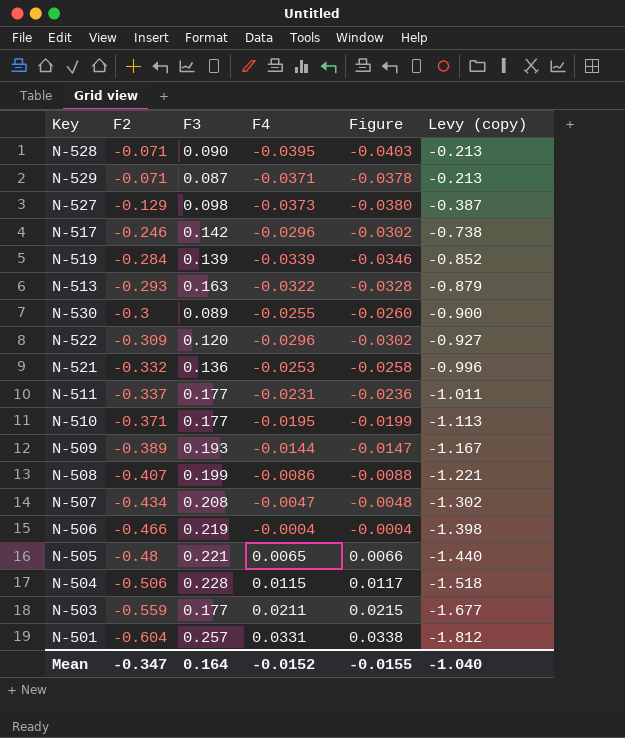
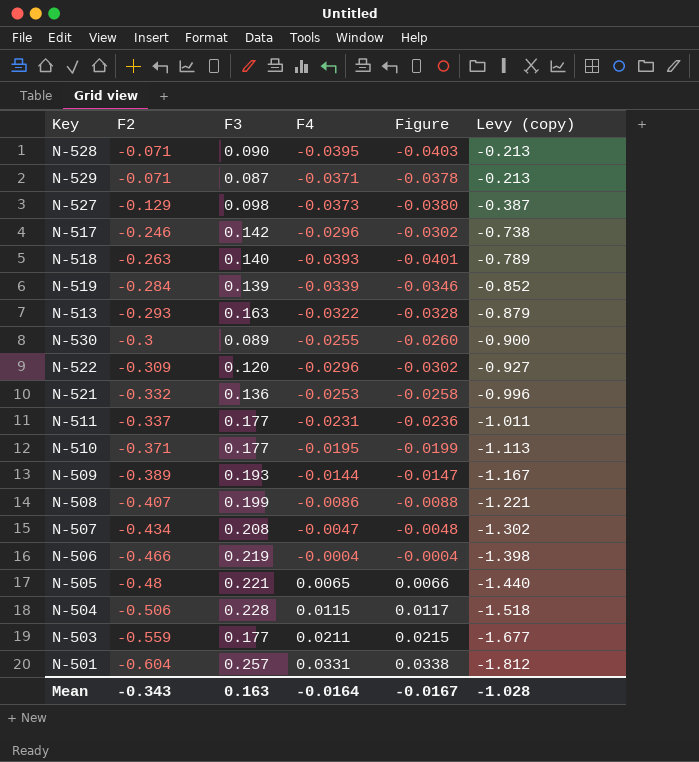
row N-518: none -> -0.263 | 0.140 | -0.0393 | -0.0401 | -0.789
Mean | F2: -0.347 -> -0.343
Mean | F3: 0.164 -> 0.163
Mean | F4: -0.0152 -> -0.0164
Mean | Figure: -0.0155 -> -0.0167
Mean | Levy (copy): -1.040 -> -1.028

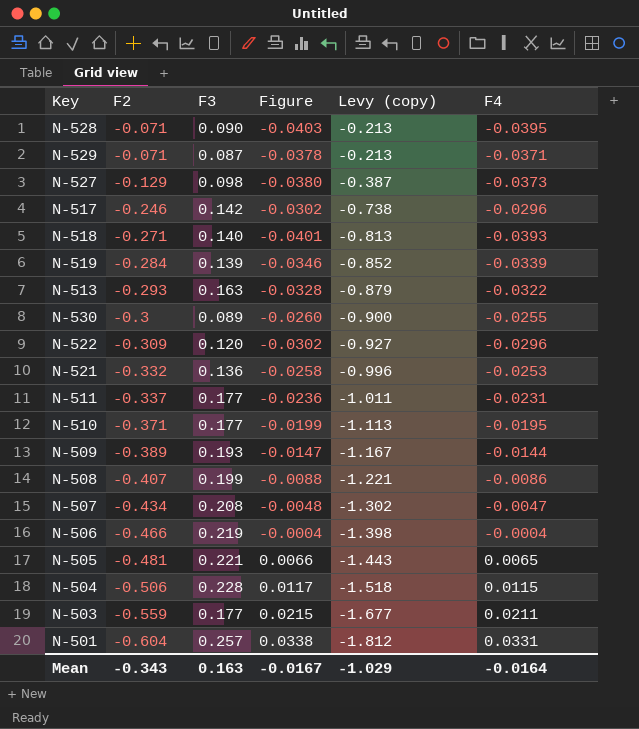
column F4 | position: 4 -> 6
N-518 | F2: -0.263 -> -0.271
N-518 | Levy (copy): -0.789 -> -0.813
N-505 | F2: -0.48 -> -0.481
N-505 | Levy (copy): -1.440 -> -1.443
Mean | Levy (copy): -1.028 -> -1.029

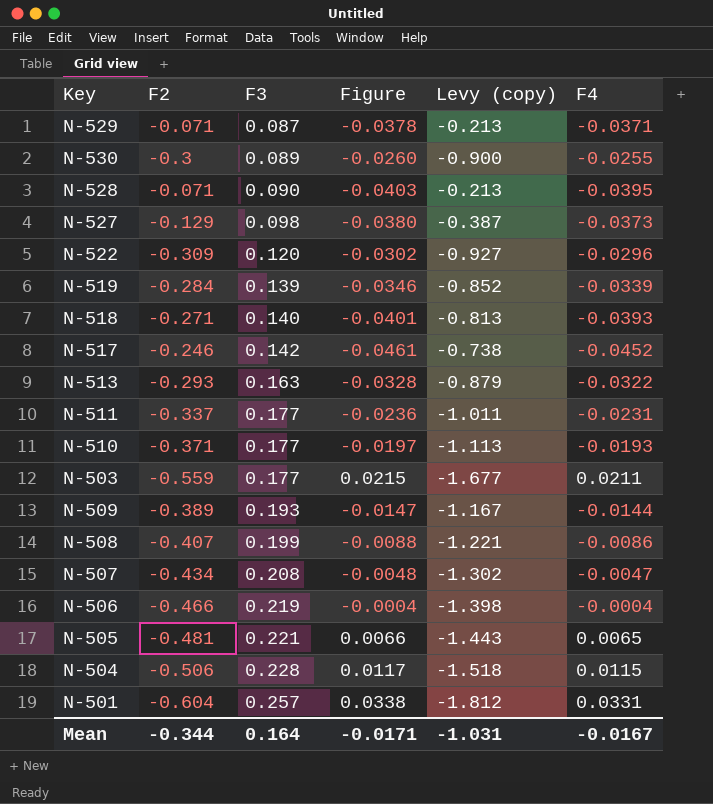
row order: F2 descending -> F3 ascending
row N-521: -0.332 | 0.136 | -0.0258 | -0.996 | -0.0253 -> none
N-517 | Figure: -0.0302 -> -0.0461
N-517 | F4: -0.0296 -> -0.0452
N-510 | Figure: -0.0199 -> -0.0197
N-510 | F4: -0.0195 -> -0.0193
Mean | F2: -0.343 -> -0.344
Mean | F3: 0.163 -> 0.164
Mean | Figure: -0.0167 -> -0.0171
Mean | Levy (copy): -1.029 -> -1.031
Mean | F4: -0.0164 -> -0.0167

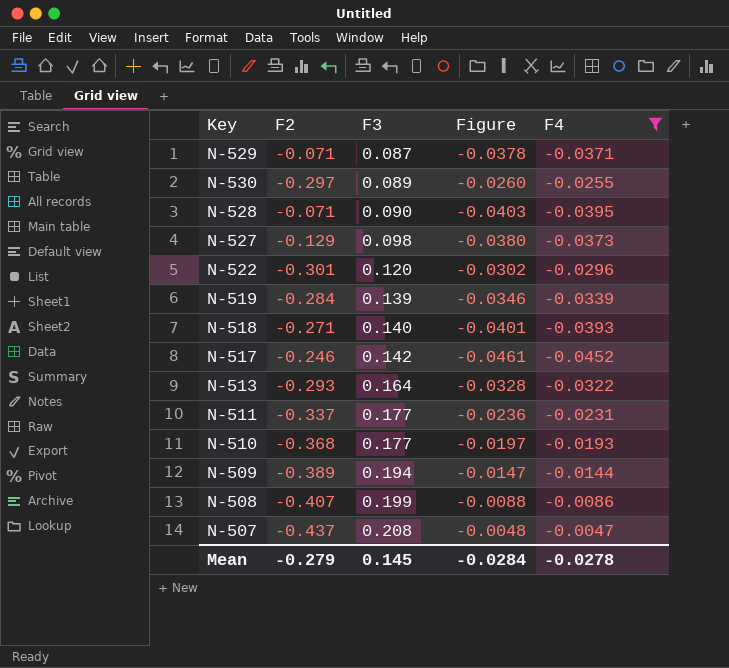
filter: none -> F4 <= -0.0047
column Levy (copy) | formula: [F2] * 3 -> none
N-530 | F2: -0.3 -> -0.297
N-522 | F2: -0.309 -> -0.301
N-513 | F3: 0.163 -> 0.164
N-510 | F2: -0.371 -> -0.368
N-509 | F3: 0.193 -> 0.194
N-507 | F2: -0.434 -> -0.437
Mean | F2: -0.344 -> -0.279
Mean | F3: 0.164 -> 0.145
Mean | Figure: -0.0171 -> -0.0284
Mean | F4: -0.0167 -> -0.0278

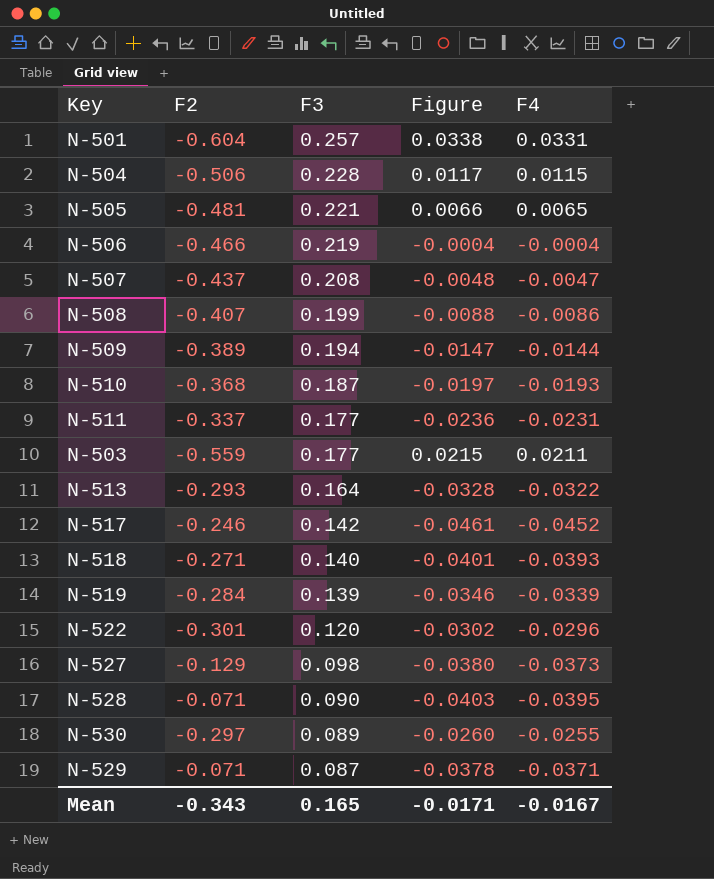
filter: F4 <= -0.0047 -> none
row order: F3 ascending -> F3 descending
N-510 | F3: 0.177 -> 0.187
Mean | F2: -0.279 -> -0.343
Mean | F3: 0.145 -> 0.165
Mean | Figure: -0.0284 -> -0.0171
Mean | F4: -0.0278 -> -0.0167

